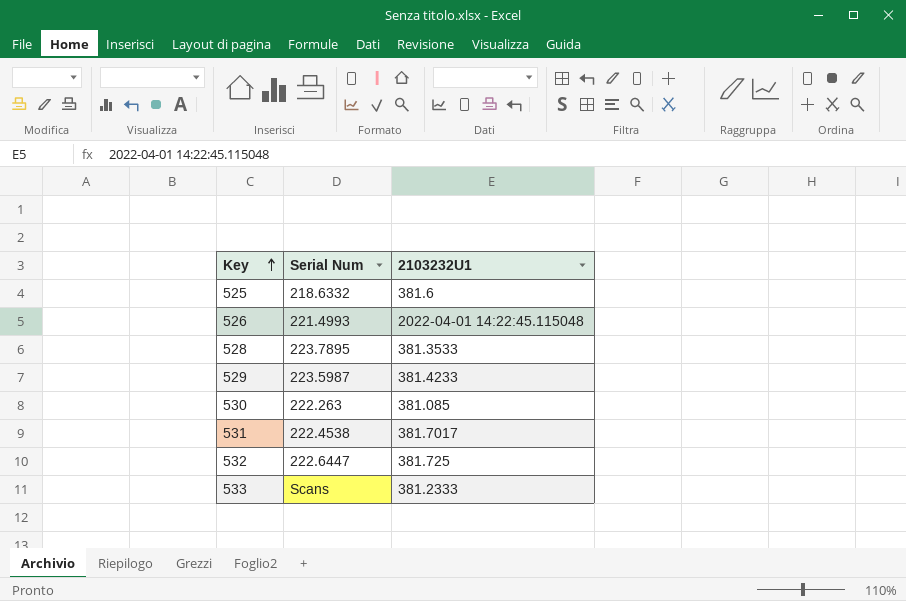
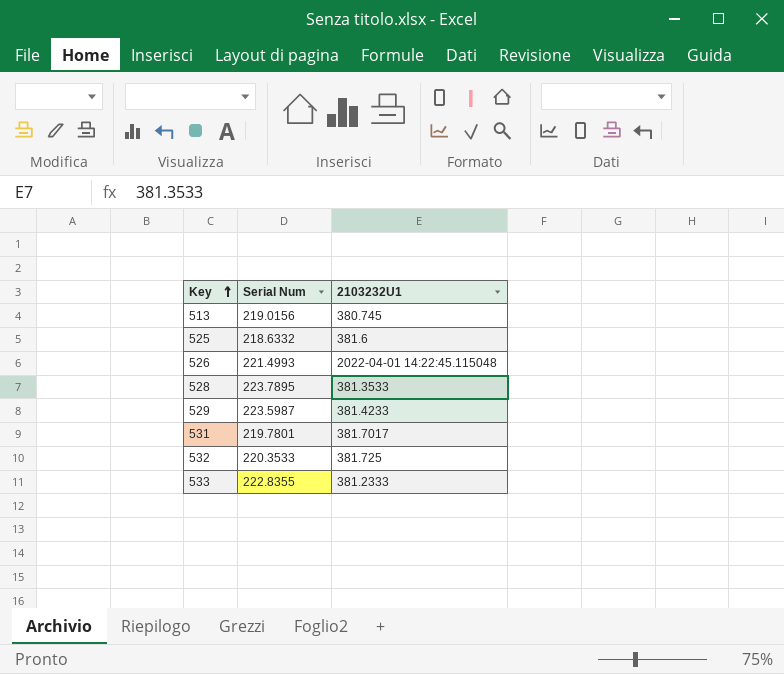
row 530: 222.263 | 381.085 -> none
row 513: none -> 219.0156 | 380.745
531 | Serial Num: 222.4538 -> 219.7801
532 | Serial Num: 222.6447 -> 220.3533
533 | Serial Num: Scans -> 222.8355

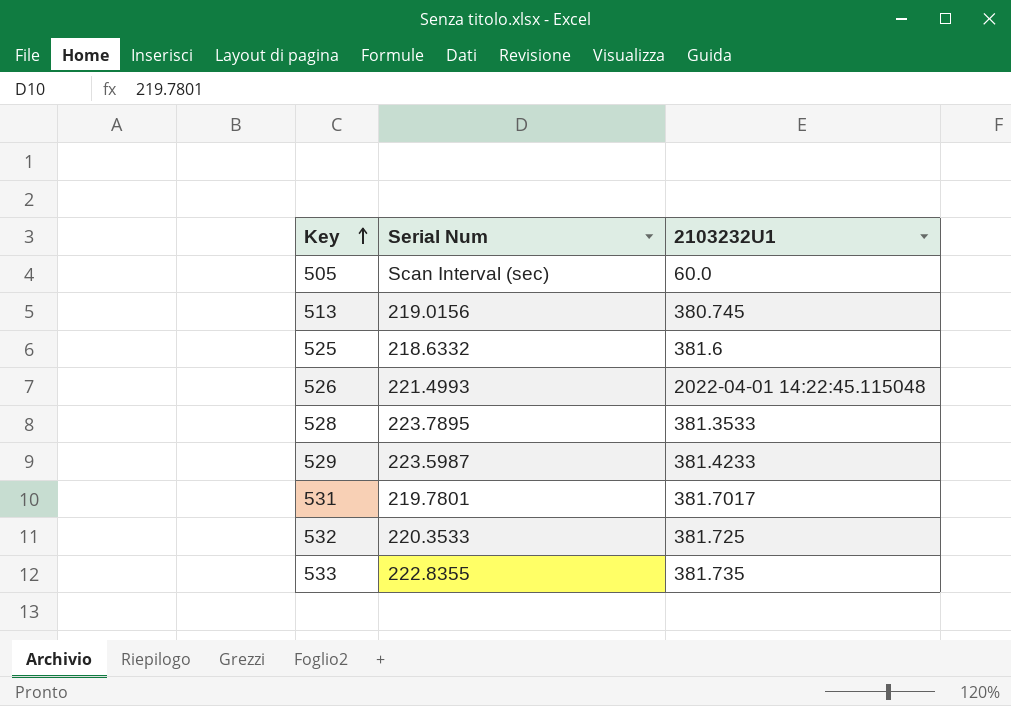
row 505: none -> Scan Interval (sec) | 60.0
533 | 2103232U1: 381.2333 -> 381.735

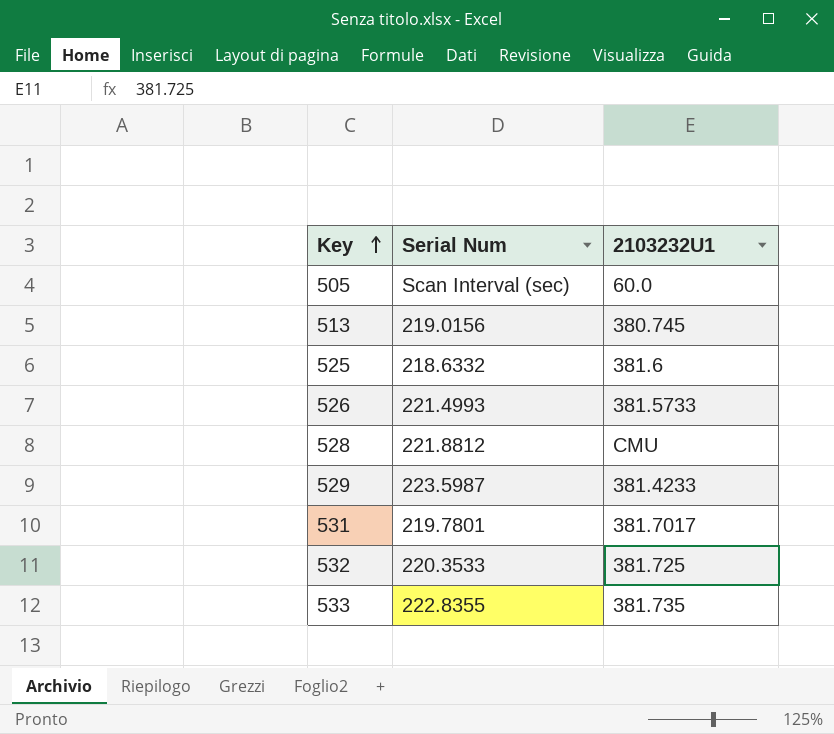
526 | 2103232U1: 2022-04-01 14:22:45.115048 -> 381.5733
528 | Serial Num: 223.7895 -> 221.8812
528 | 2103232U1: 381.3533 -> CMU

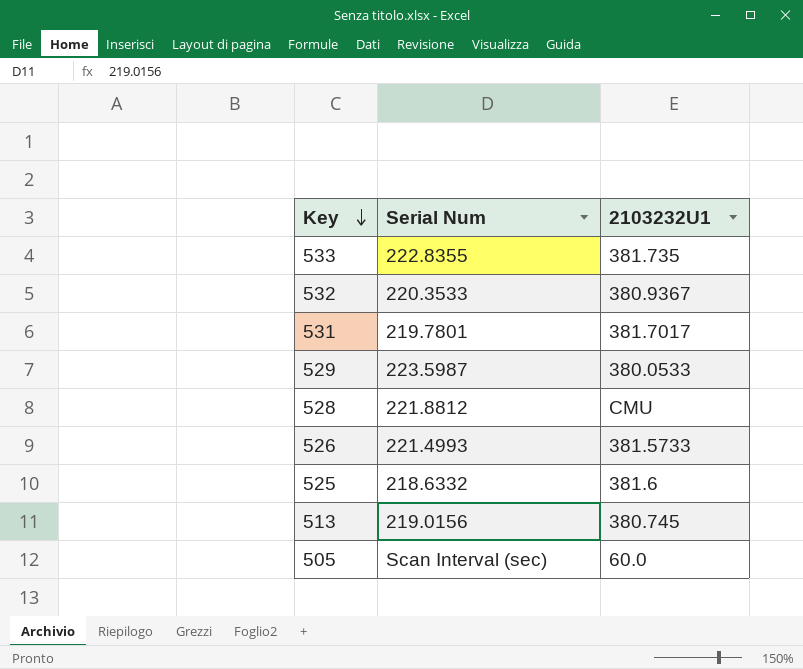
row order: Key ascending -> Key descending
532 | 2103232U1: 381.725 -> 380.9367
529 | 2103232U1: 381.4233 -> 380.0533

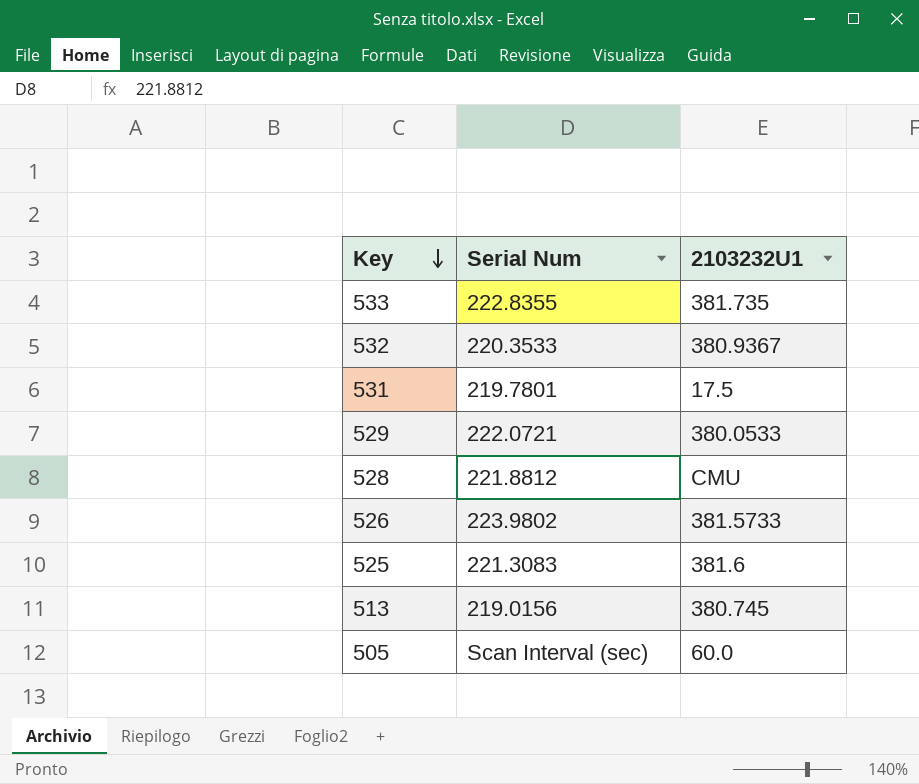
531 | 2103232U1: 381.7017 -> 17.5
529 | Serial Num: 223.5987 -> 222.0721
526 | Serial Num: 221.4993 -> 223.9802
525 | Serial Num: 218.6332 -> 221.3083

